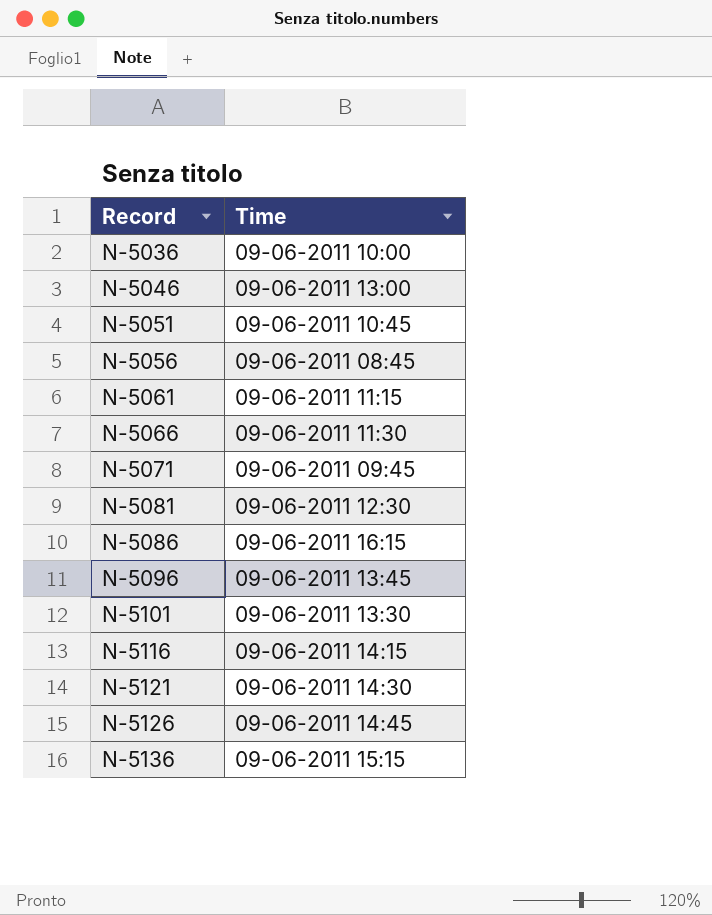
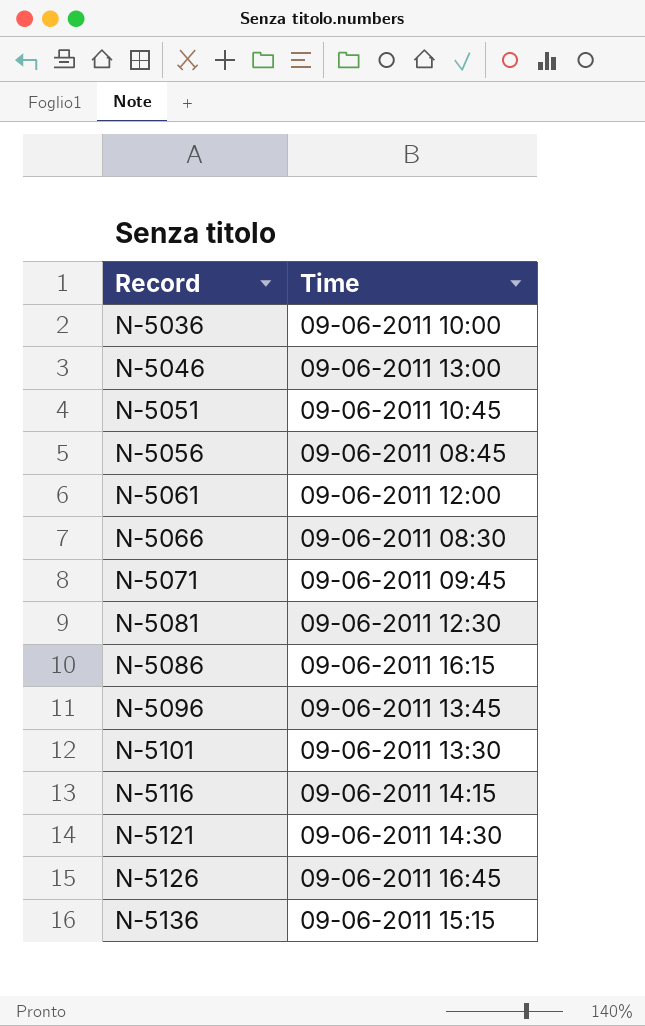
N-5061 | Time: 09-06-2011 11:15 -> 09-06-2011 12:00
N-5066 | Time: 09-06-2011 11:30 -> 09-06-2011 08:30
N-5126 | Time: 09-06-2011 14:45 -> 09-06-2011 16:45

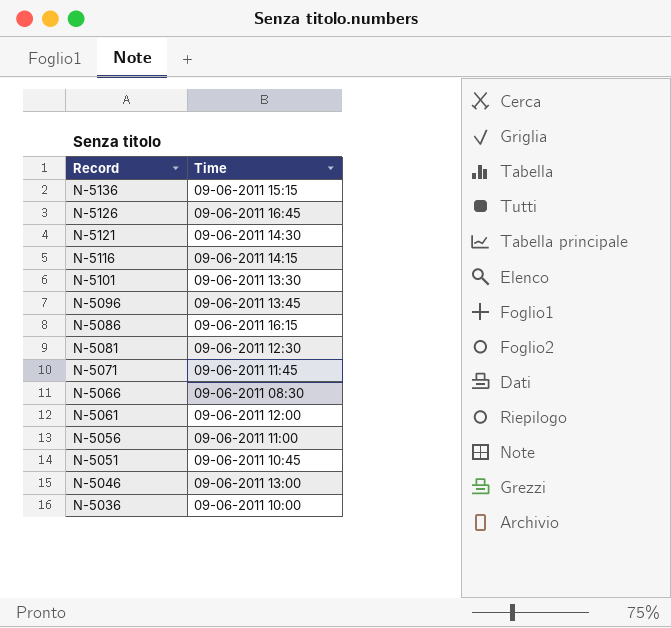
row order: Record ascending -> Record descending
N-5071 | Time: 09-06-2011 09:45 -> 09-06-2011 11:45
N-5056 | Time: 09-06-2011 08:45 -> 09-06-2011 11:00

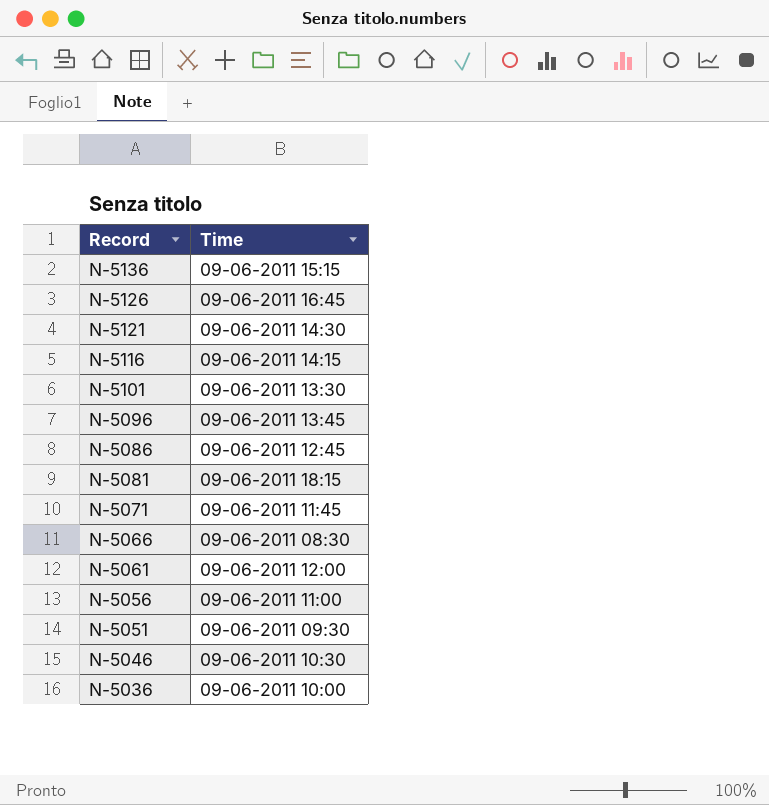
N-5086 | Time: 09-06-2011 16:15 -> 09-06-2011 12:45
N-5081 | Time: 09-06-2011 12:30 -> 09-06-2011 18:15
N-5051 | Time: 09-06-2011 10:45 -> 09-06-2011 09:30
N-5046 | Time: 09-06-2011 13:00 -> 09-06-2011 10:30

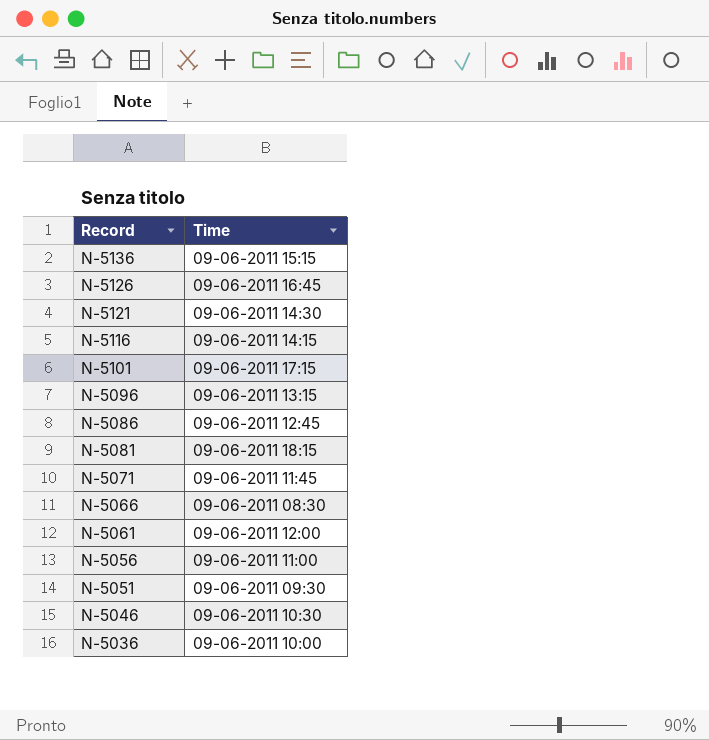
N-5101 | Time: 09-06-2011 13:30 -> 09-06-2011 17:15
N-5096 | Time: 09-06-2011 13:45 -> 09-06-2011 13:15

